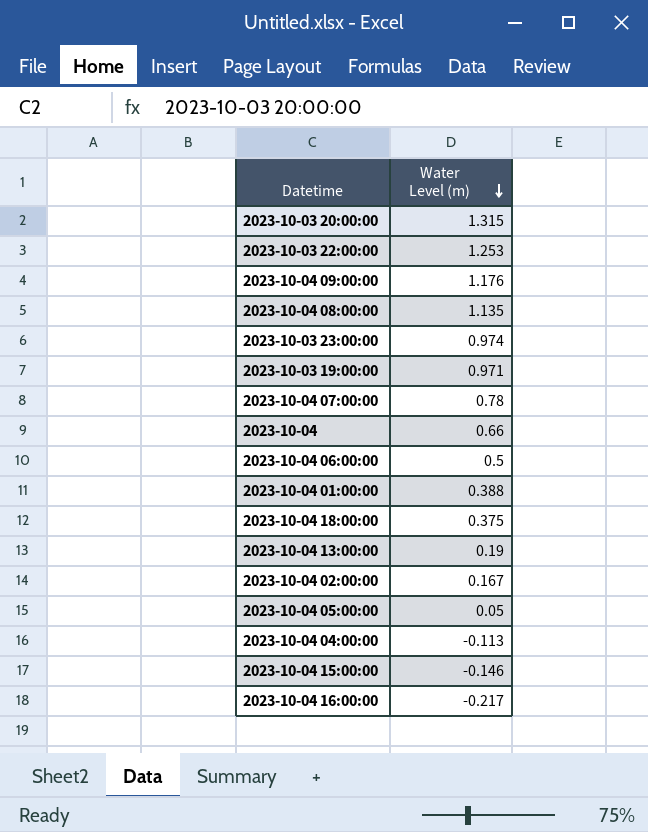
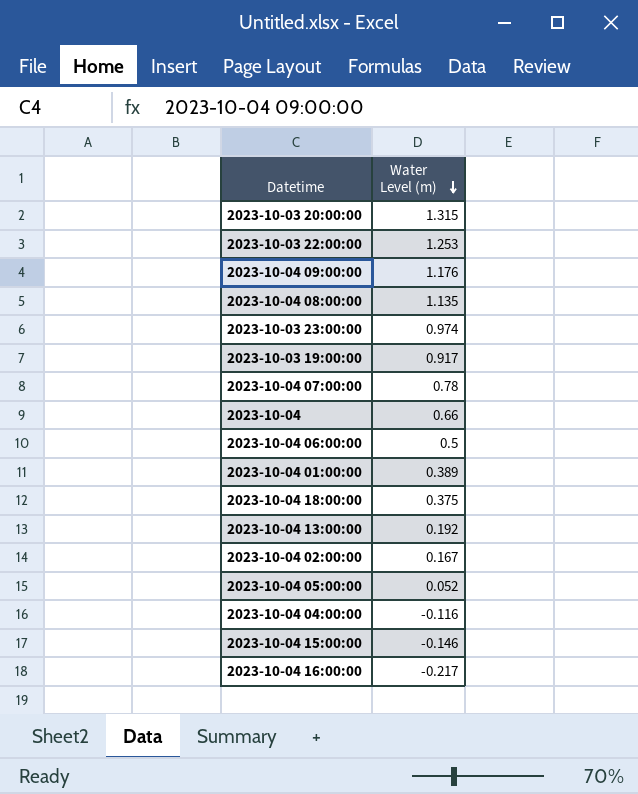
2023-10-03 19:00:00 | Water Level (m): 0.971 -> 0.917
2023-10-04 01:00:00 | Water Level (m): 0.388 -> 0.389
2023-10-04 13:00:00 | Water Level (m): 0.19 -> 0.192
2023-10-04 05:00:00 | Water Level (m): 0.05 -> 0.052
2023-10-04 04:00:00 | Water Level (m): -0.113 -> -0.116

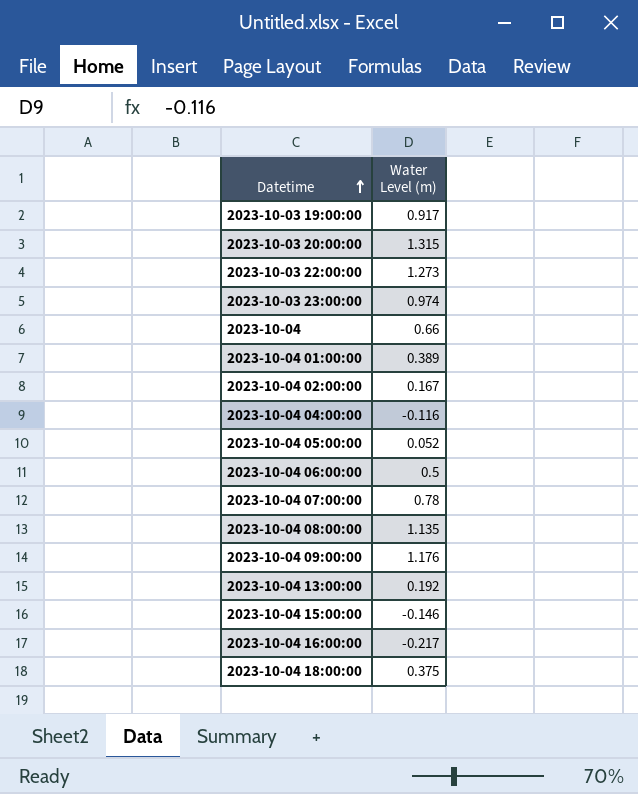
row order: Water Level (m) descending -> Datetime ascending
2023-10-03 22:00:00 | Water Level (m): 1.253 -> 1.273

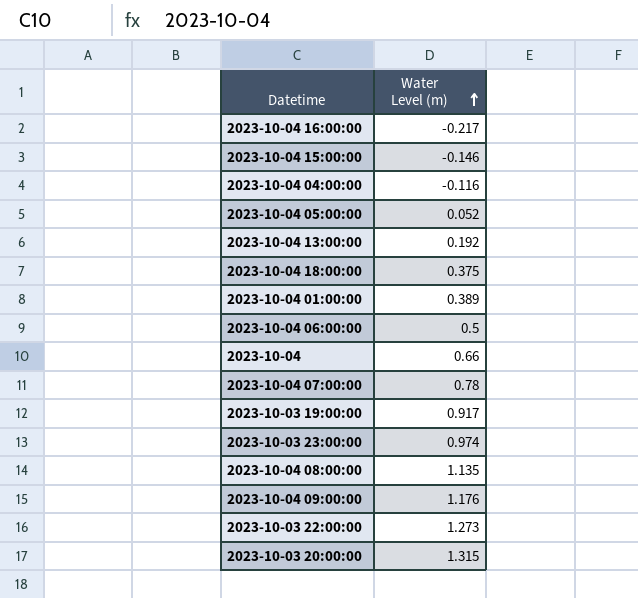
row order: Datetime ascending -> Water Level (m) ascending
row 2023-10-04 02:00:00: 0.167 -> none

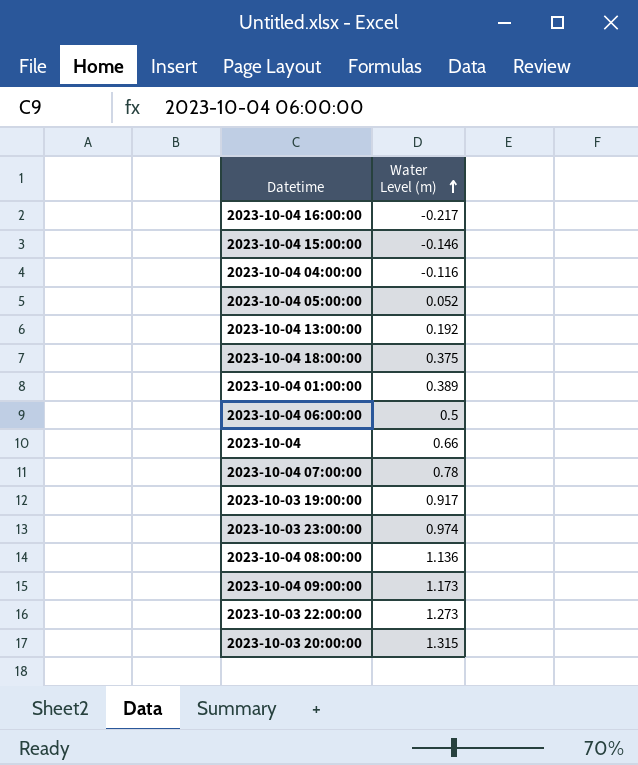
2023-10-04 08:00:00 | Water Level (m): 1.135 -> 1.136
2023-10-04 09:00:00 | Water Level (m): 1.176 -> 1.173

